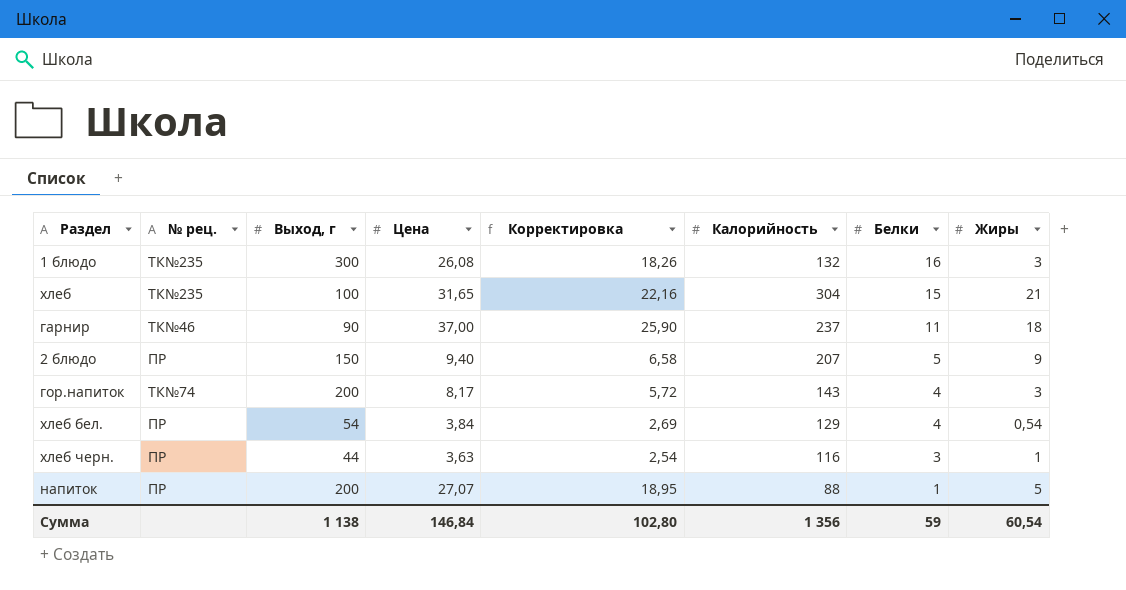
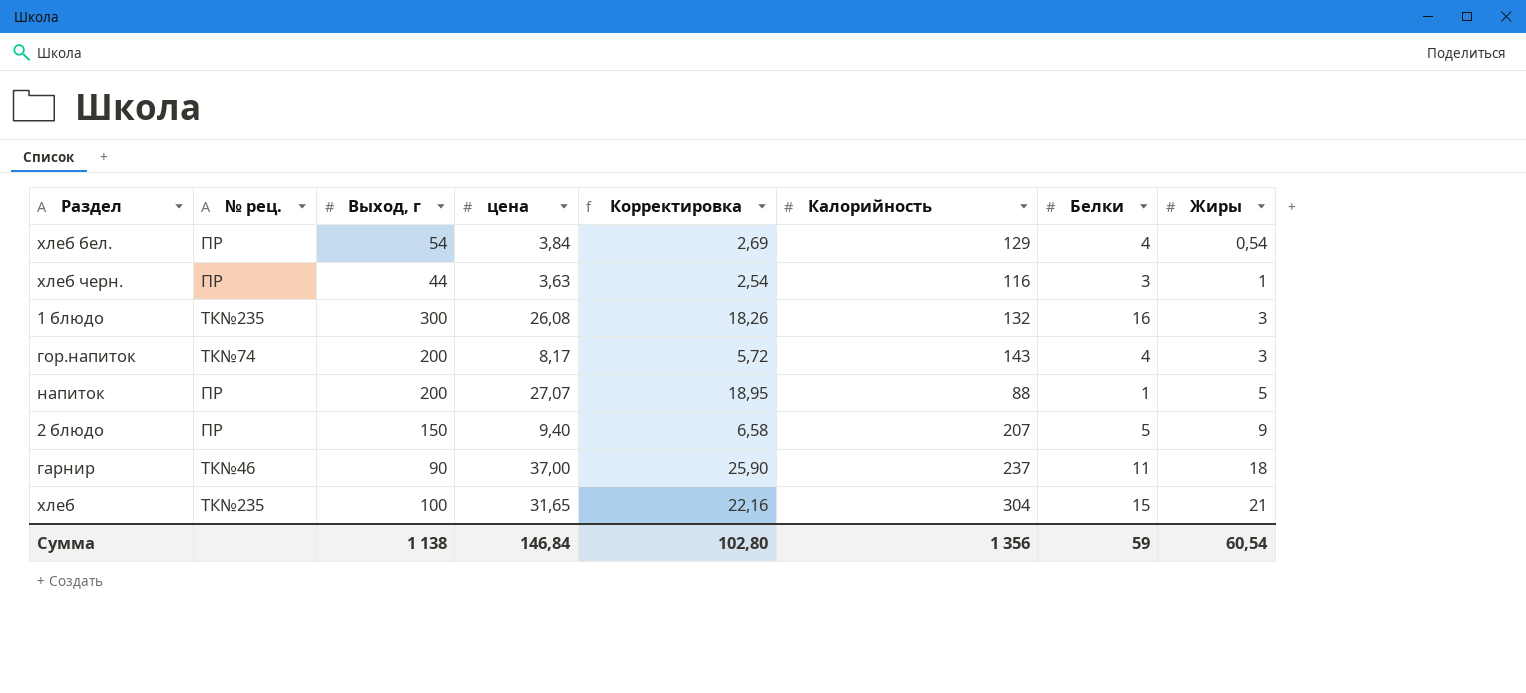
row order: Белки descending -> Жиры ascending
column name: Цена -> цена

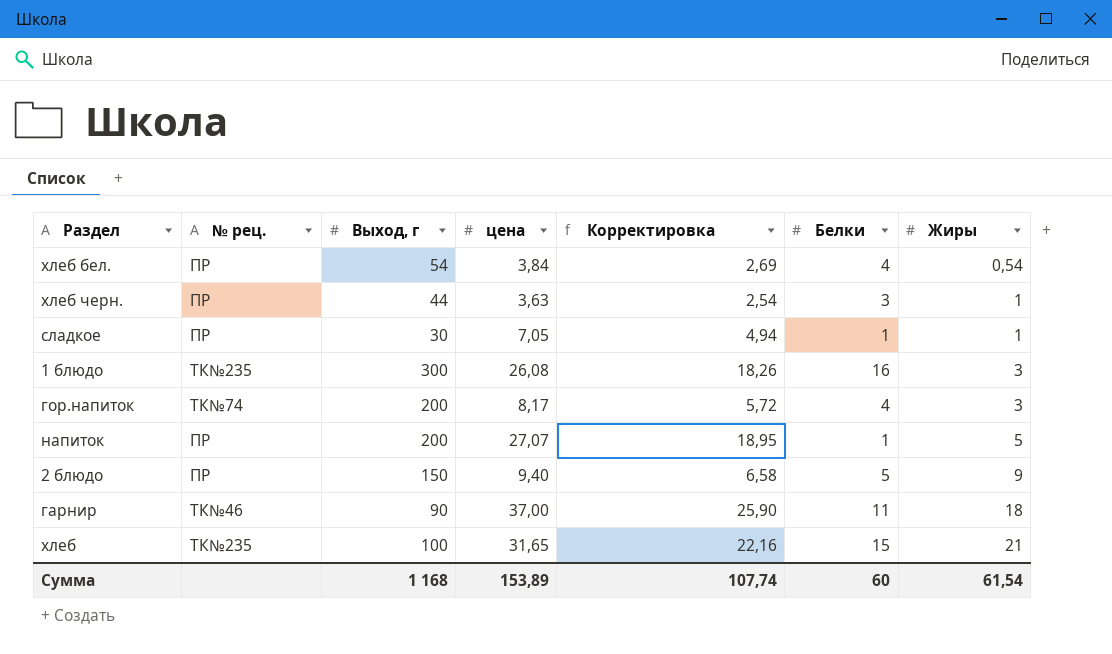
column Калорийность | position: 6 -> none
row сладкое: none -> ПР | 30 | 7,05 | 4,94 | 1 | 1
Сумма | Выход, г: 1 138 -> 1 168
Сумма | цена: 146,84 -> 153,89
Сумма | Корректировка: 102,80 -> 107,74
Сумма | Белки: 59 -> 60
Сумма | Жиры: 60,54 -> 61,54

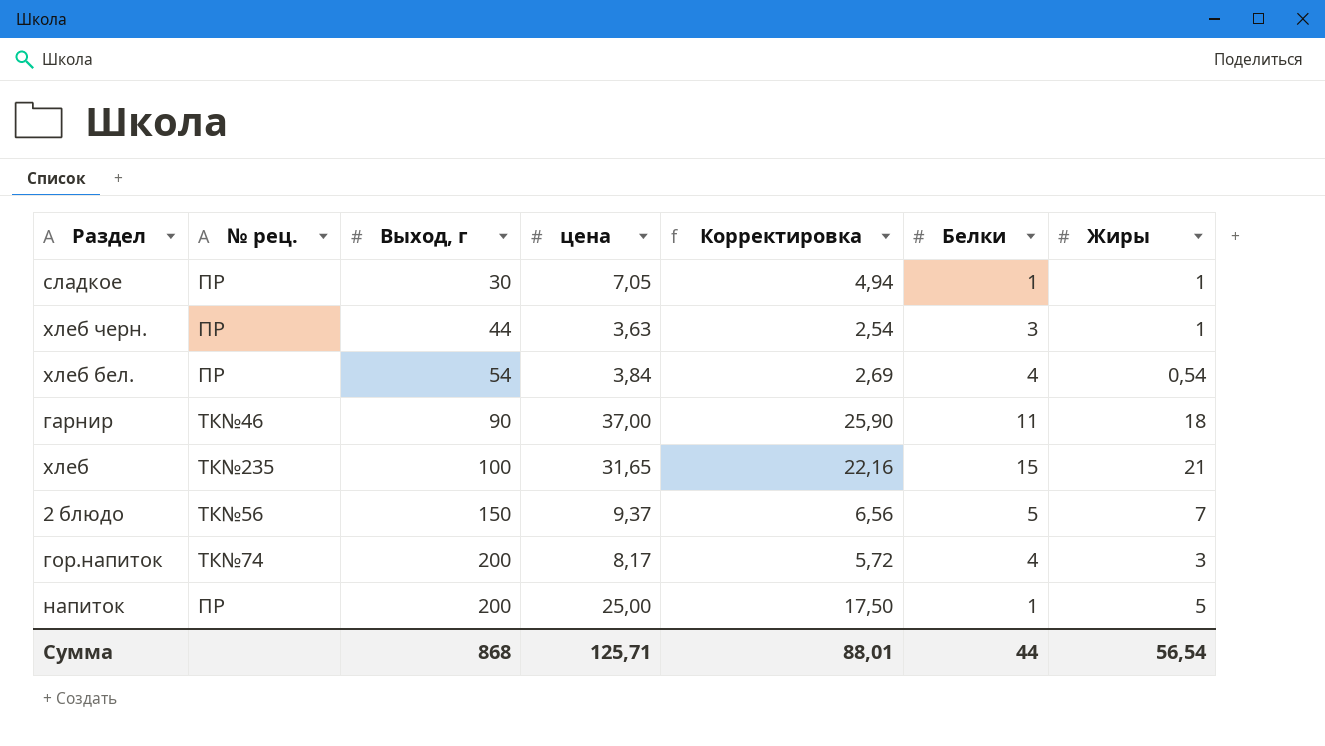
row order: Жиры ascending -> Выход, г ascending
row 1 блюдо: ТК№235 | 300 | 26,08 | 18,26 | 16 | 3 -> none
2 блюдо | № рец.: ПР -> ТК№56
2 блюдо | цена: 9,40 -> 9,37
2 блюдо | Корректировка: 6,58 -> 6,56
2 блюдо | Жиры: 9 -> 7
напиток | цена: 27,07 -> 25,00
напиток | Корректировка: 18,95 -> 17,50
Сумма | Выход, г: 1 168 -> 868
Сумма | цена: 153,89 -> 125,71
Сумма | Корректировка: 107,74 -> 88,01
Сумма | Белки: 60 -> 44
Сумма | Жиры: 61,54 -> 56,54

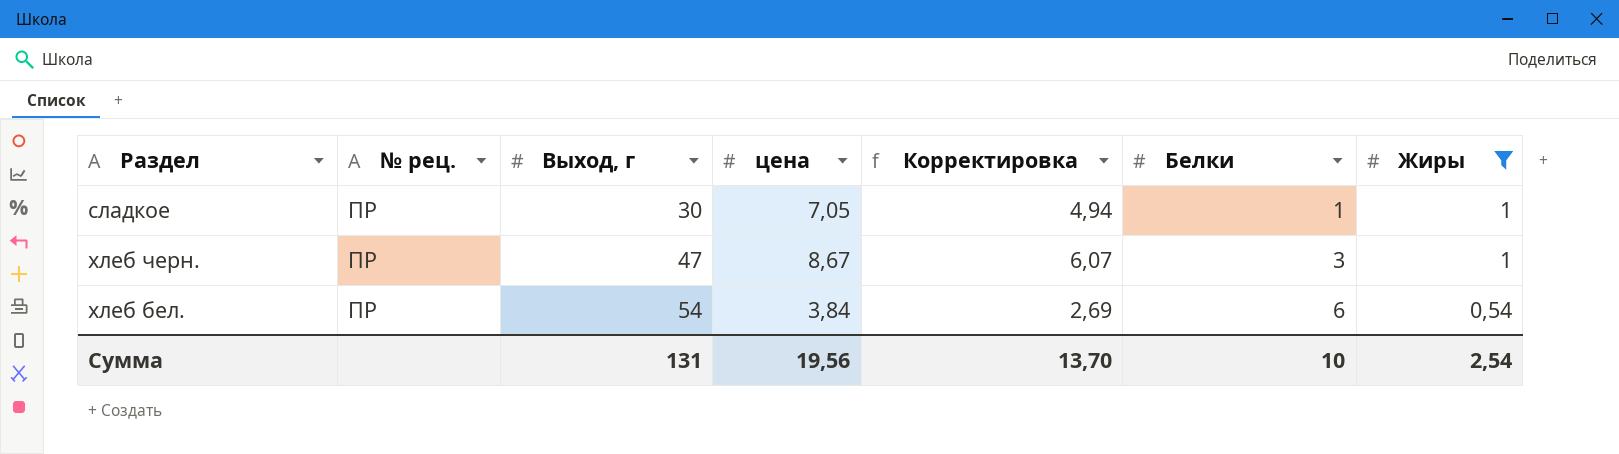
filter: none -> Жиры <= 1
хлеб черн. | Выход, г: 44 -> 47
хлеб черн. | цена: 3,63 -> 8,67
хлеб черн. | Корректировка: 2,54 -> 6,07
хлеб бел. | Белки: 4 -> 6
Сумма | Выход, г: 868 -> 131
Сумма | цена: 125,71 -> 19,56
Сумма | Корректировка: 88,01 -> 13,70
Сумма | Белки: 44 -> 10
Сумма | Жиры: 56,54 -> 2,54

